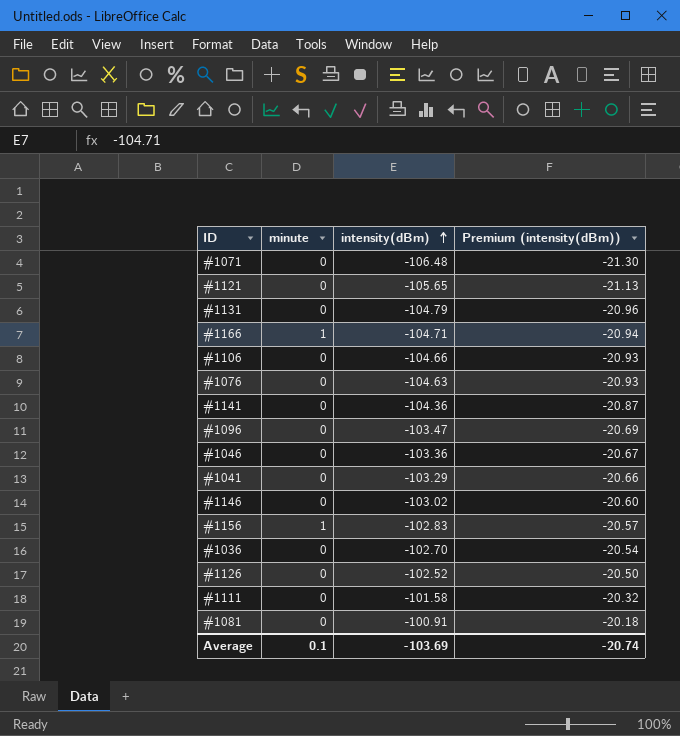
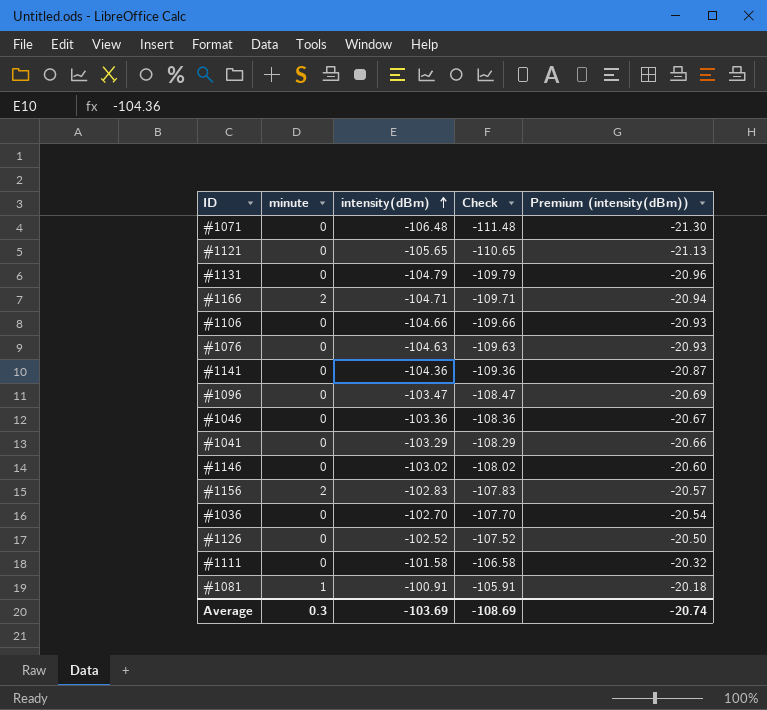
column Check | formula: none -> [intensity(dBm)] - 5
#1166 | minute: 1 -> 2
#1156 | minute: 1 -> 2
#1081 | minute: 0 -> 1
Average | minute: 0.1 -> 0.3

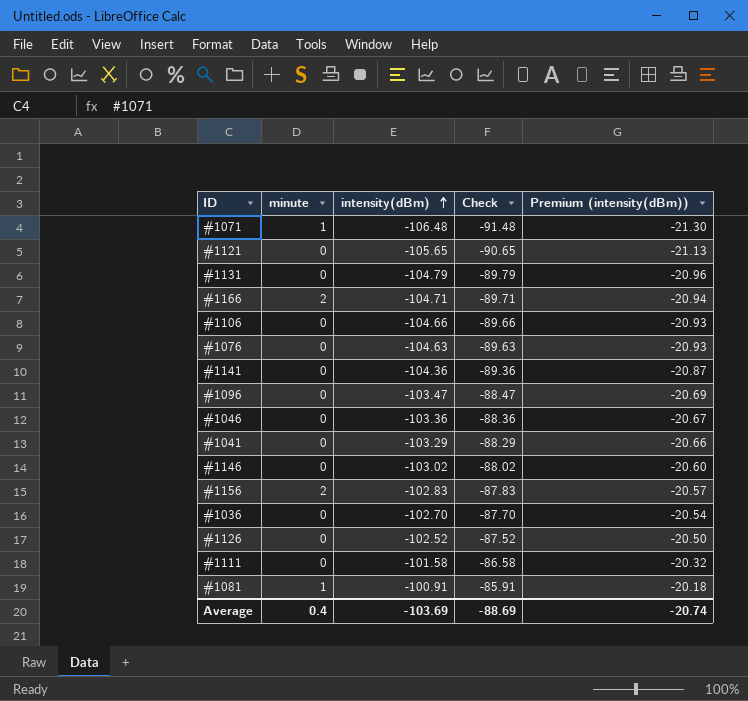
column Check | formula: [intensity(dBm)] - 5 -> [intensity(dBm)] + 15
#1071 | minute: 0 -> 1
Average | minute: 0.3 -> 0.4
Average | Check: -108.69 -> -88.69

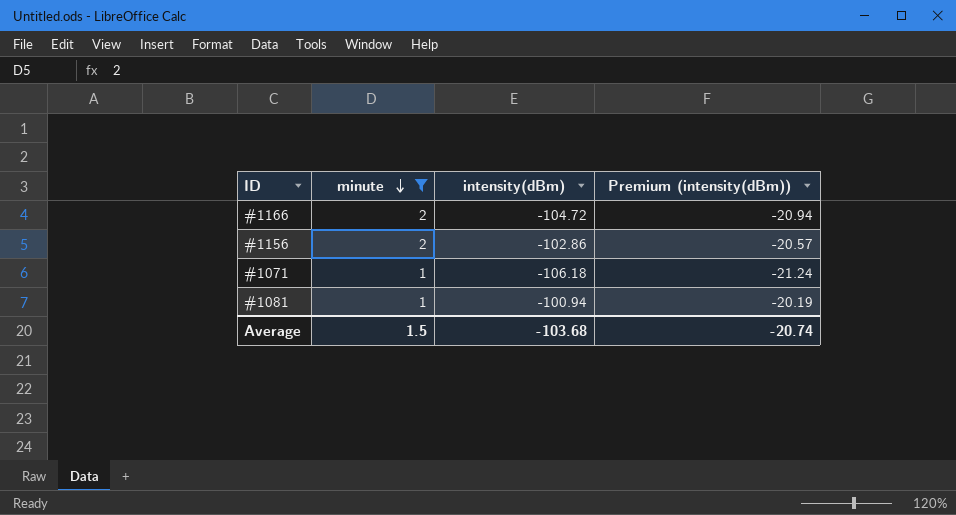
filter: none -> minute != 0
row order: intensity(dBm) ascending -> minute descending
column Check | formula: [intensity(dBm)] + 15 -> none
#1166 | intensity(dBm): -104.71 -> -104.72
#1156 | intensity(dBm): -102.83 -> -102.86
#1071 | intensity(dBm): -106.48 -> -106.18
#1071 | Premium (intensity(dBm)): -21.30 -> -21.24
#1081 | intensity(dBm): -100.91 -> -100.94
#1081 | Premium (intensity(dBm)): -20.18 -> -20.19
Average | minute: 0.4 -> 1.5
Average | intensity(dBm): -103.69 -> -103.68

